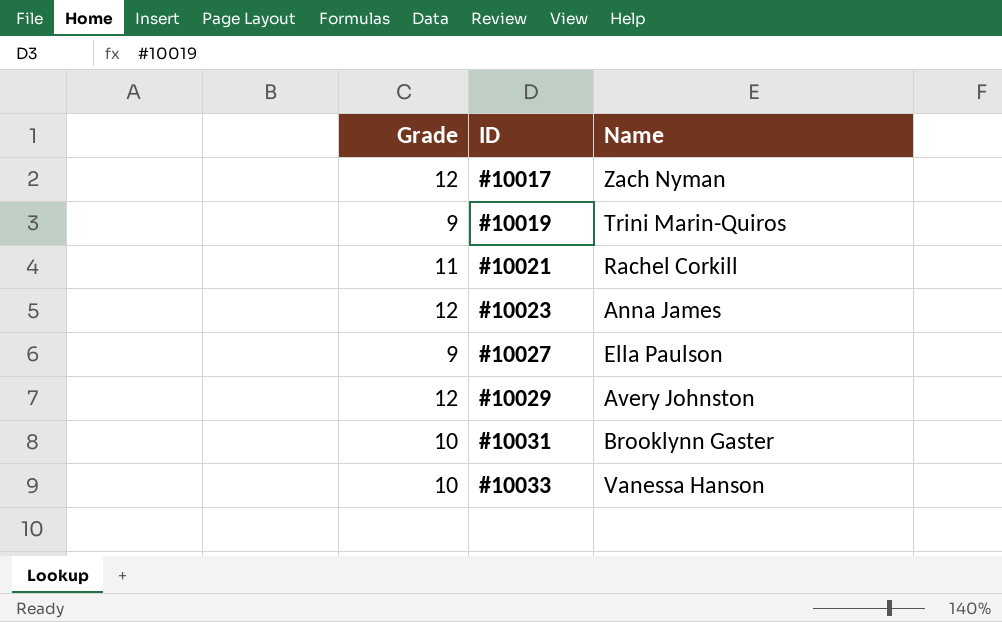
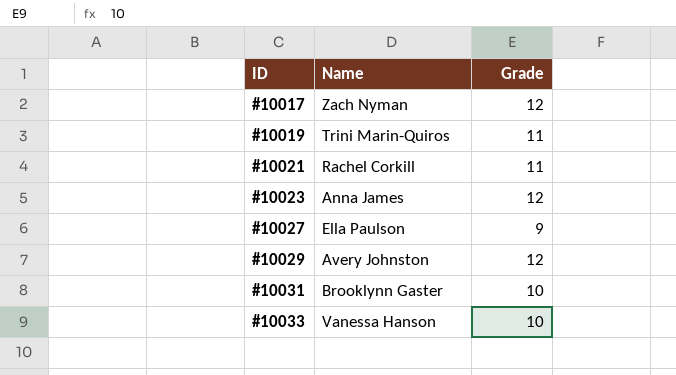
column Grade | position: 1 -> 3
#10019 | Grade: 9 -> 11

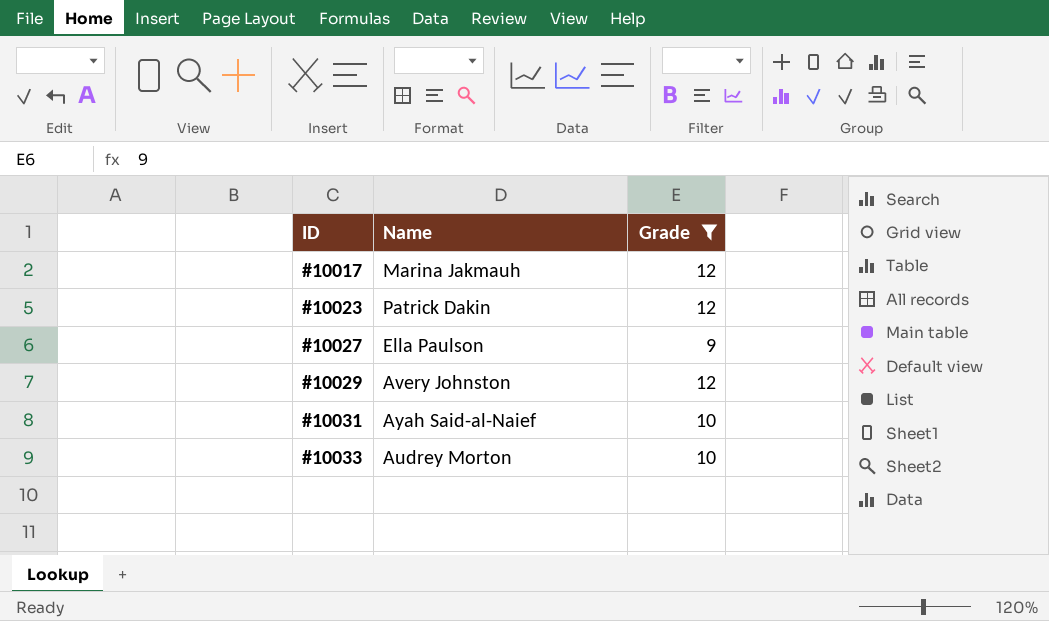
filter: none -> Grade != 11
#10017 | Name: Zach Nyman -> Marina Jakmauh
#10023 | Name: Anna James -> Patrick Dakin
#10031 | Name: Brooklynn Gaster -> Ayah Said-al-Naief
#10033 | Name: Vanessa Hanson -> Audrey Morton

